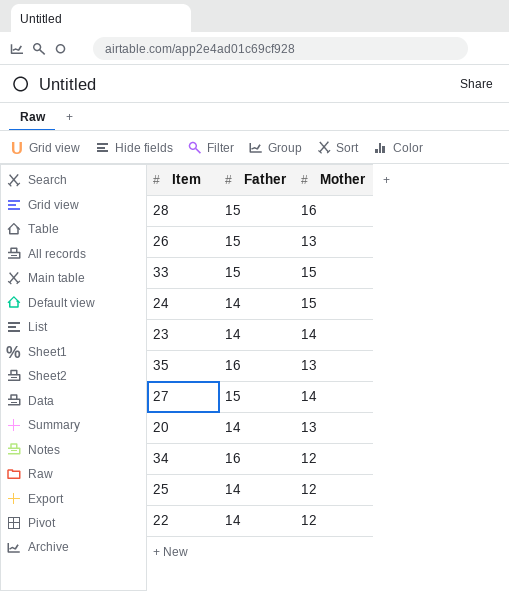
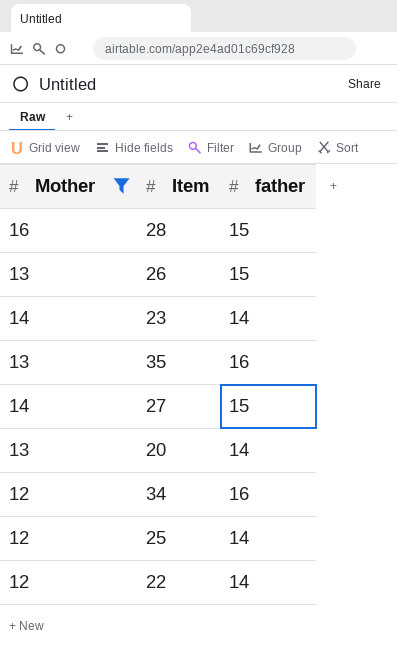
filter: none -> Mother != 15
column Mother | position: 3 -> 1
column name: Father -> father

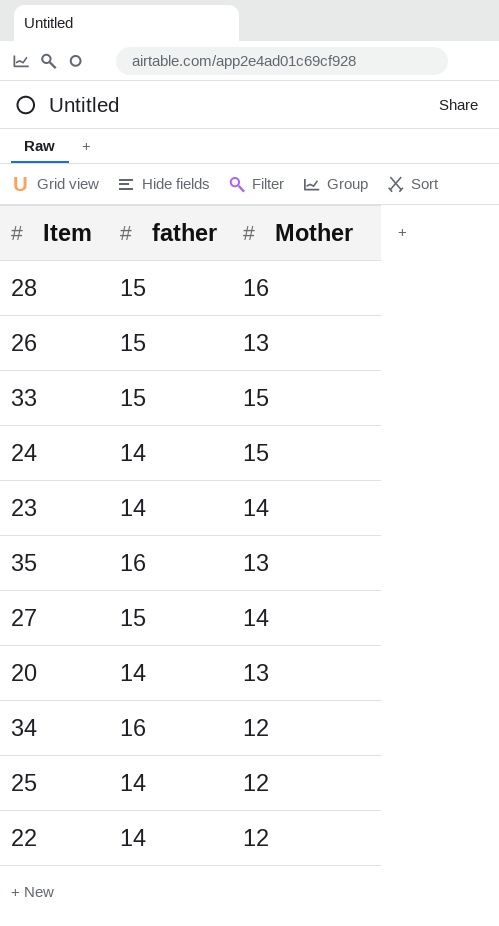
filter: Mother != 15 -> none
column Mother | position: 1 -> 3

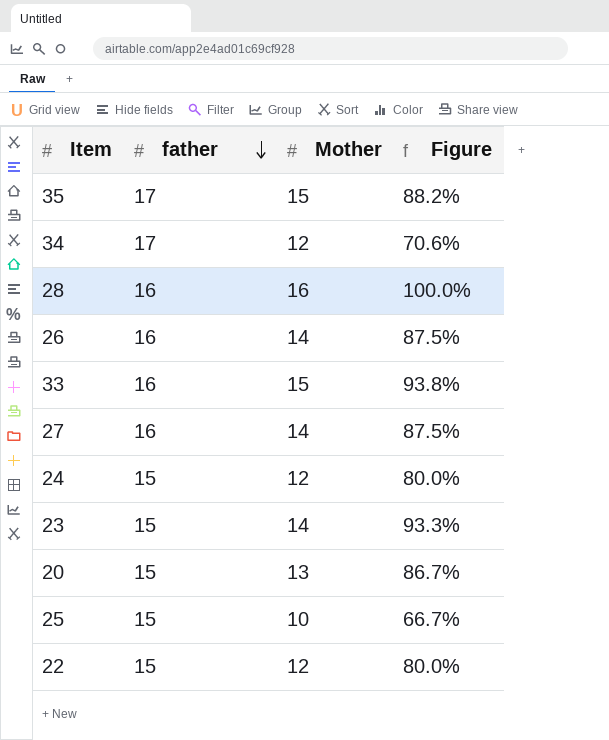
row order: none -> father descending
column Figure | formula: none -> [Mother] / [father]
35 | father: 16 -> 17
35 | Mother: 13 -> 15
34 | father: 16 -> 17
28 | father: 15 -> 16
26 | father: 15 -> 16
26 | Mother: 13 -> 14
33 | father: 15 -> 16
27 | father: 15 -> 16
24 | father: 14 -> 15
24 | Mother: 15 -> 12
23 | father: 14 -> 15
20 | father: 14 -> 15
25 | father: 14 -> 15
25 | Mother: 12 -> 10
22 | father: 14 -> 15

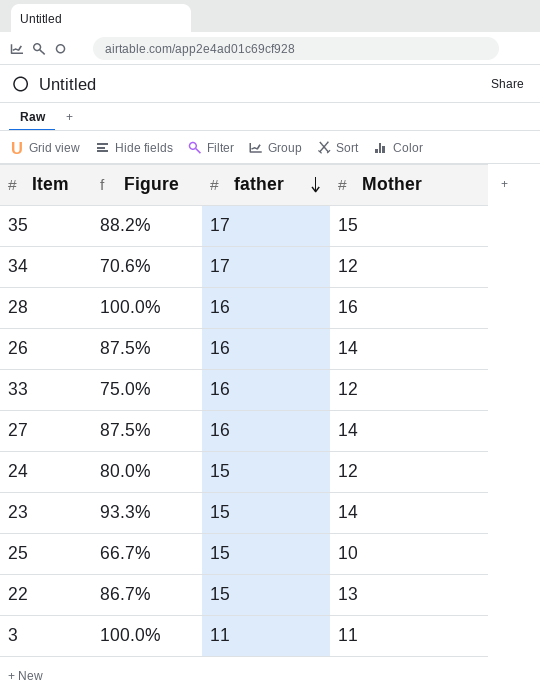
column Figure | position: 4 -> 2
row 20: 15 | 13 | 86.7% -> none
33 | Figure: 93.8% -> 75.0%
33 | Mother: 15 -> 12
22 | Figure: 80.0% -> 86.7%
22 | Mother: 12 -> 13
row 3: none -> 100.0% | 11 | 11

